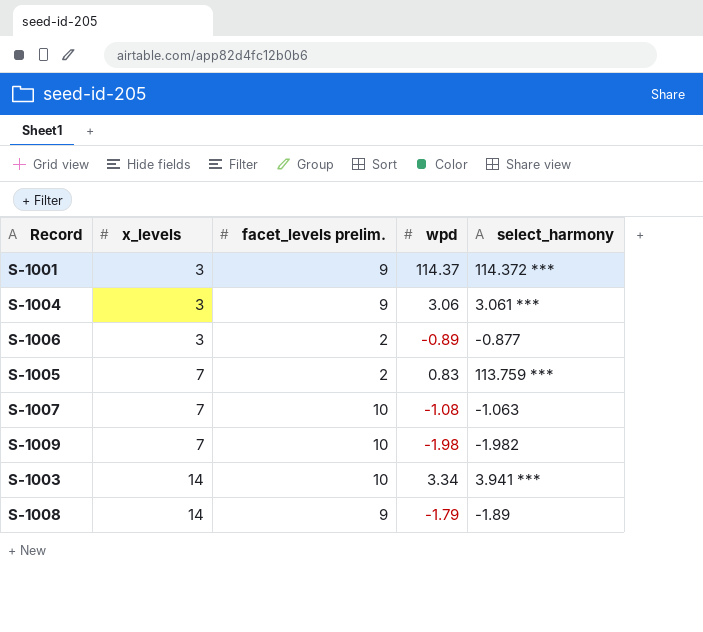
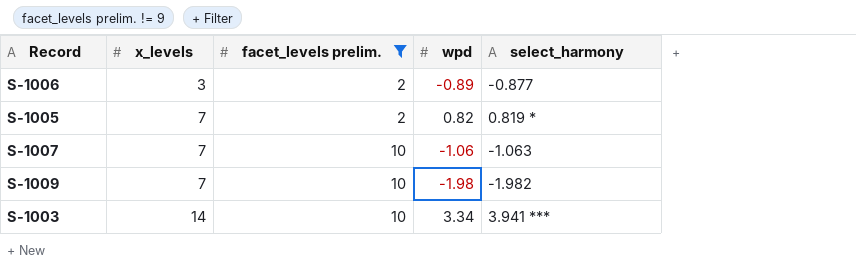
filter: none -> facet_levels prelim. != 9
S-1005 | wpd: 0.83 -> 0.82
S-1005 | select_harmony: 113.759 *** -> 0.819 *
S-1007 | wpd: -1.08 -> -1.06

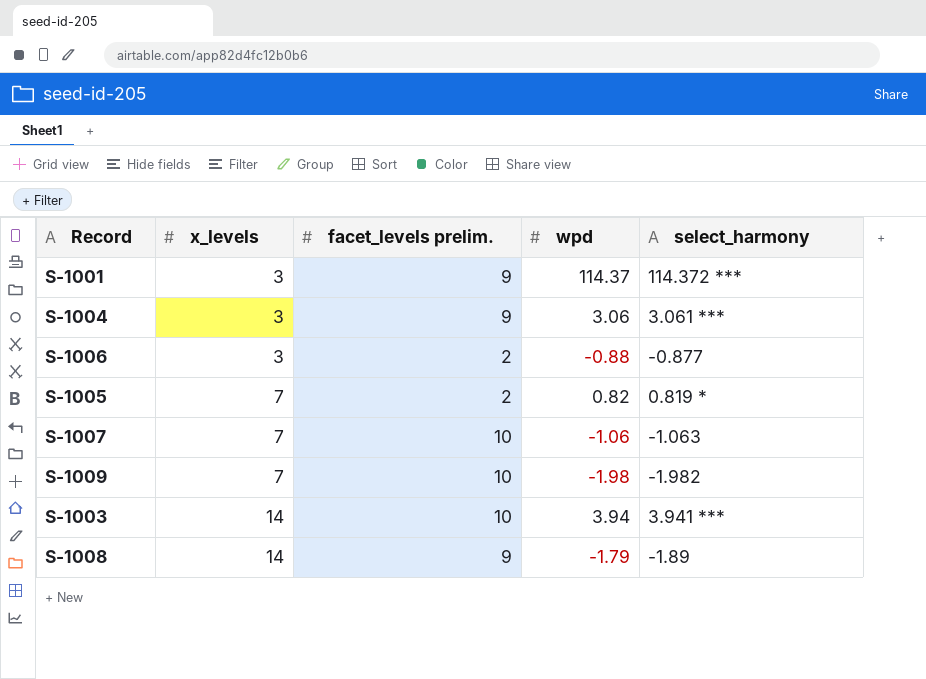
filter: facet_levels prelim. != 9 -> none
S-1006 | wpd: -0.89 -> -0.88
S-1003 | wpd: 3.34 -> 3.94

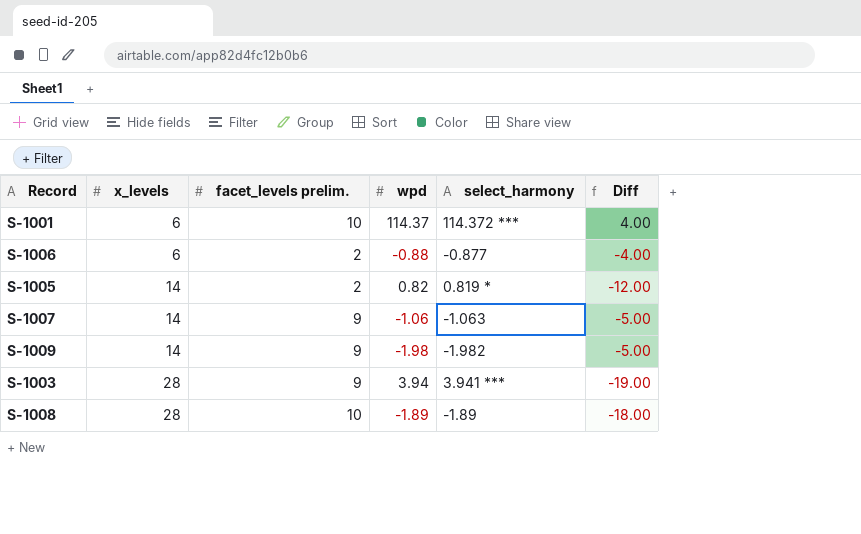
column Diff | formula: none -> [facet_levels prelim.] - [x_levels]
row S-1004: 3 | 9 | 3.06 | 3.061 *** -> none
S-1001 | x_levels: 3 -> 6
S-1001 | facet_levels prelim.: 9 -> 10
S-1006 | x_levels: 3 -> 6
S-1005 | x_levels: 7 -> 14
S-1007 | x_levels: 7 -> 14
S-1007 | facet_levels prelim.: 10 -> 9
S-1009 | x_levels: 7 -> 14
S-1009 | facet_levels prelim.: 10 -> 9
S-1003 | x_levels: 14 -> 28
S-1003 | facet_levels prelim.: 10 -> 9
S-1008 | x_levels: 14 -> 28
S-1008 | facet_levels prelim.: 9 -> 10
S-1008 | wpd: -1.79 -> -1.89

